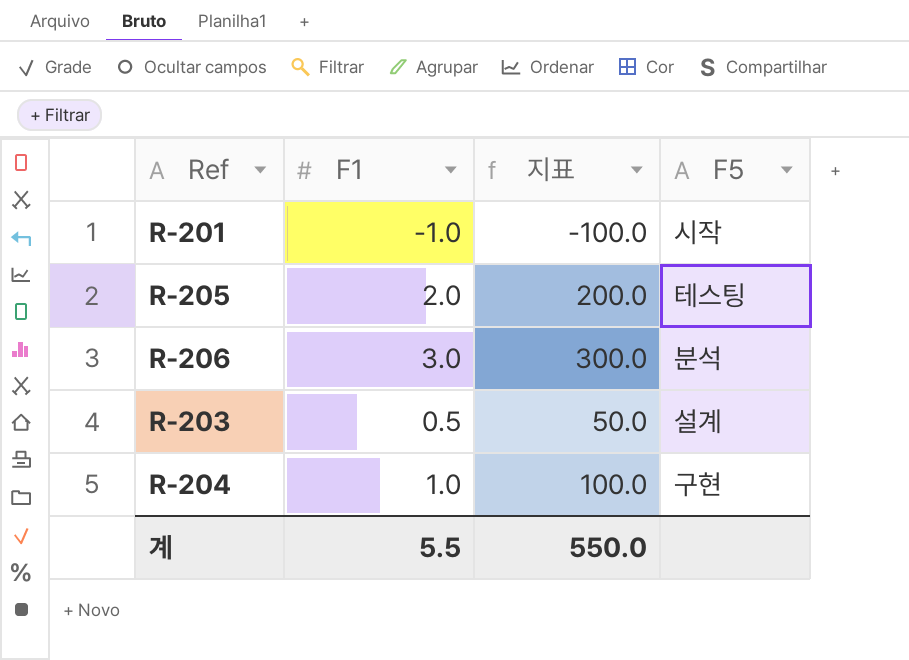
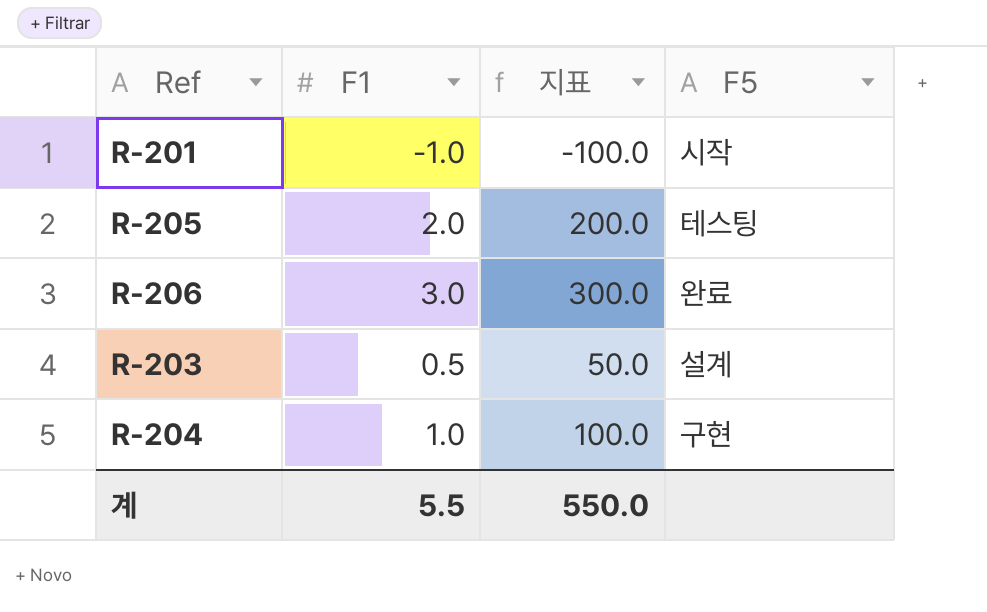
R-206 | F5: 분석 -> 완료

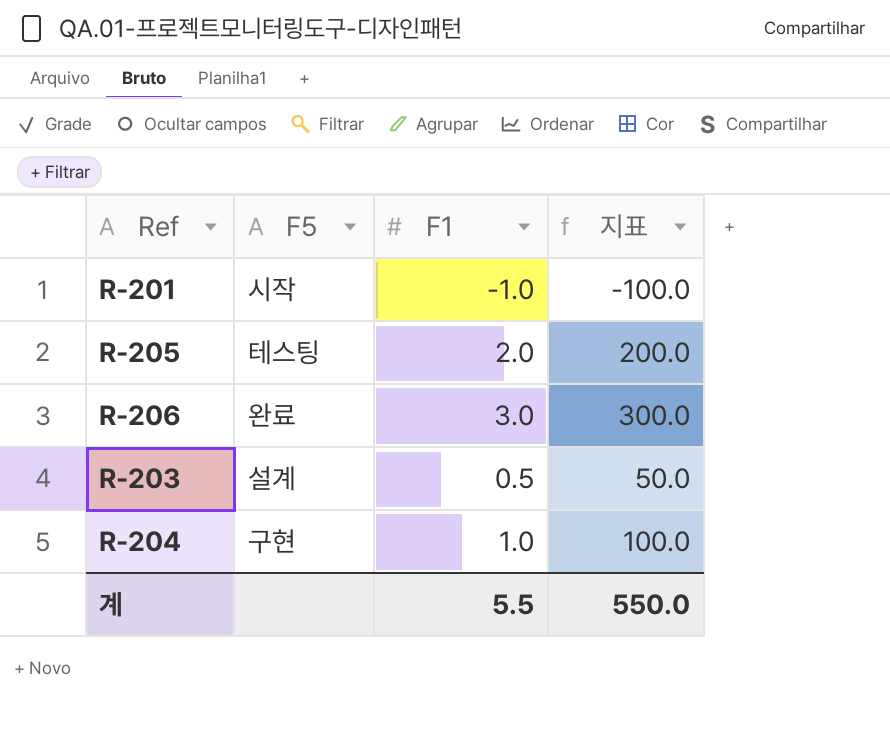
column F5 | position: 4 -> 2

